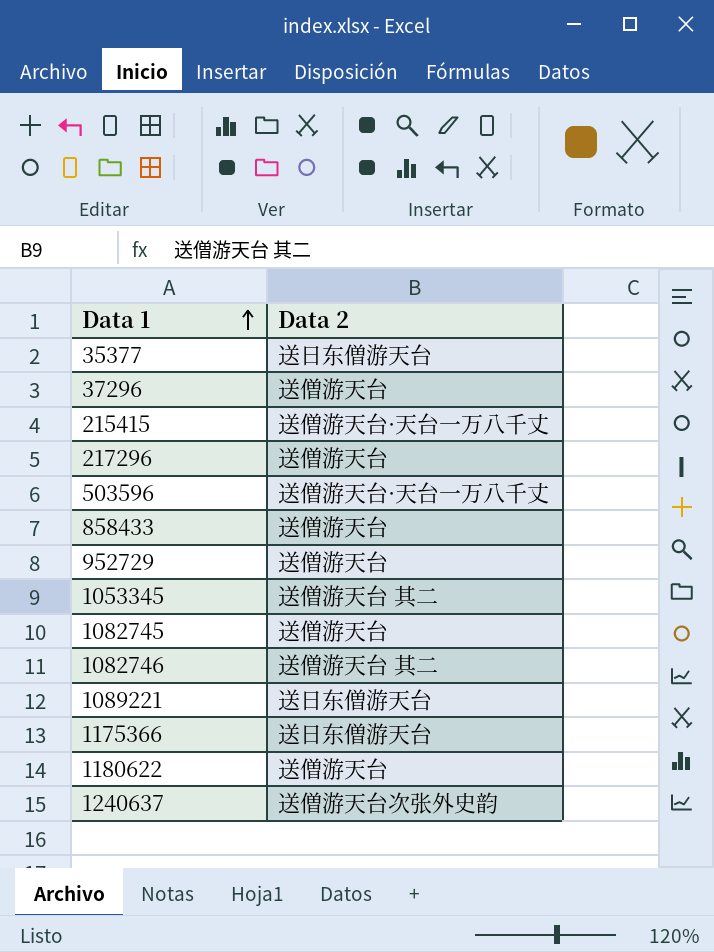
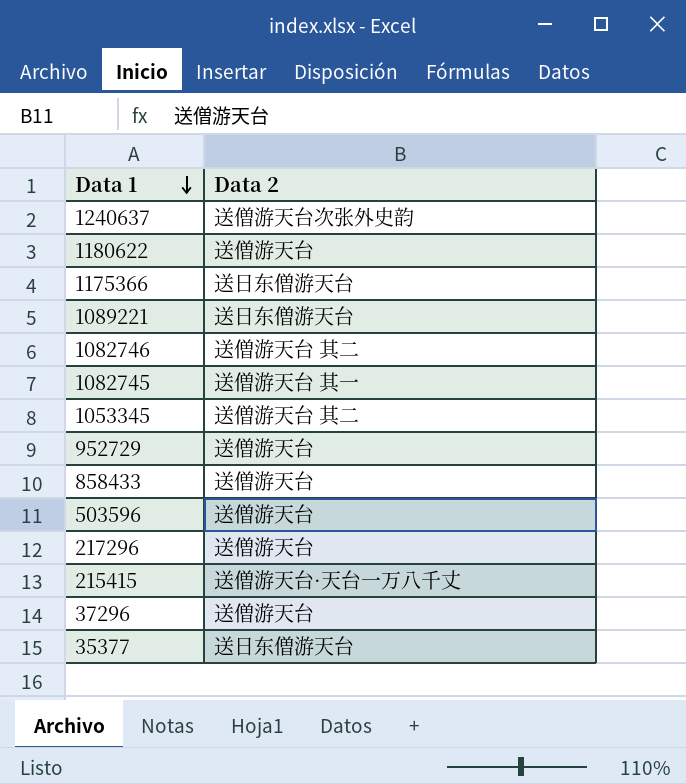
row order: Data 1 ascending -> Data 1 descending
1082745 | Data 2: 送僧游天台 -> 送僧游天台 其一
503596 | Data 2: 送僧游天台·天台一万八千丈 -> 送僧游天台

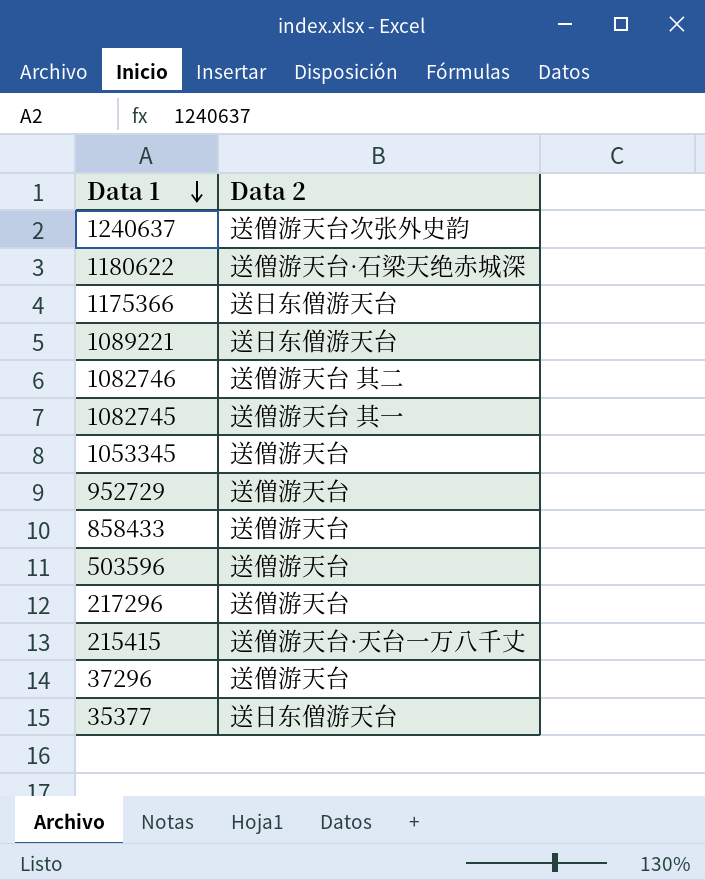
1180622 | Data 2: 送僧游天台 -> 送僧游天台·石梁天绝赤城深
1053345 | Data 2: 送僧游天台 其二 -> 送僧游天台

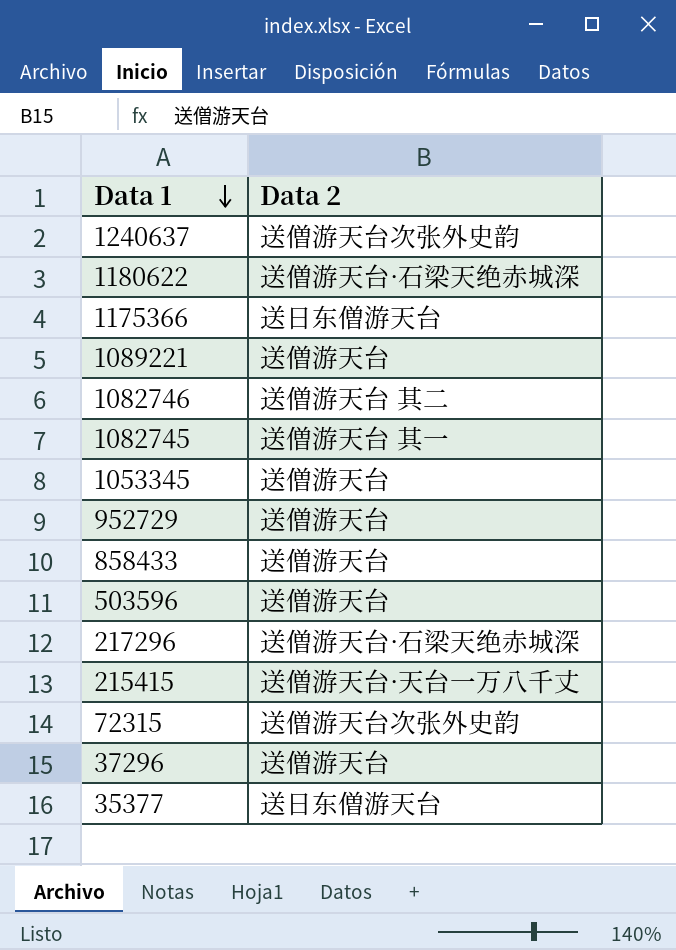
1089221 | Data 2: 送日东僧游天台 -> 送僧游天台
217296 | Data 2: 送僧游天台 -> 送僧游天台·石梁天绝赤城深
row 72315: none -> 送僧游天台次张外史韵

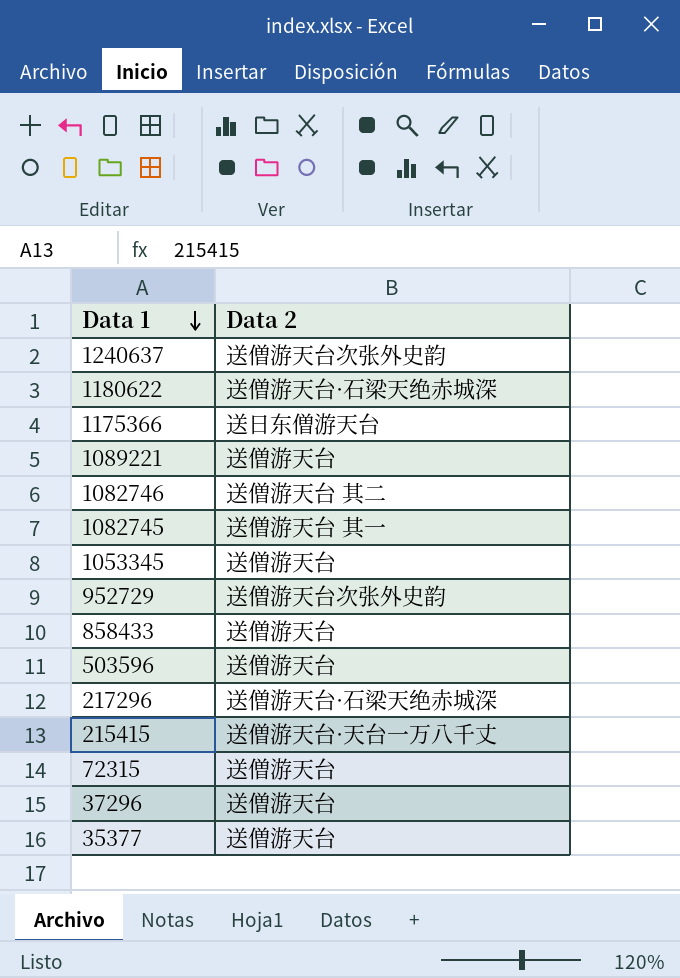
952729 | Data 2: 送僧游天台 -> 送僧游天台次张外史韵
72315 | Data 2: 送僧游天台次张外史韵 -> 送僧游天台
35377 | Data 2: 送日东僧游天台 -> 送僧游天台

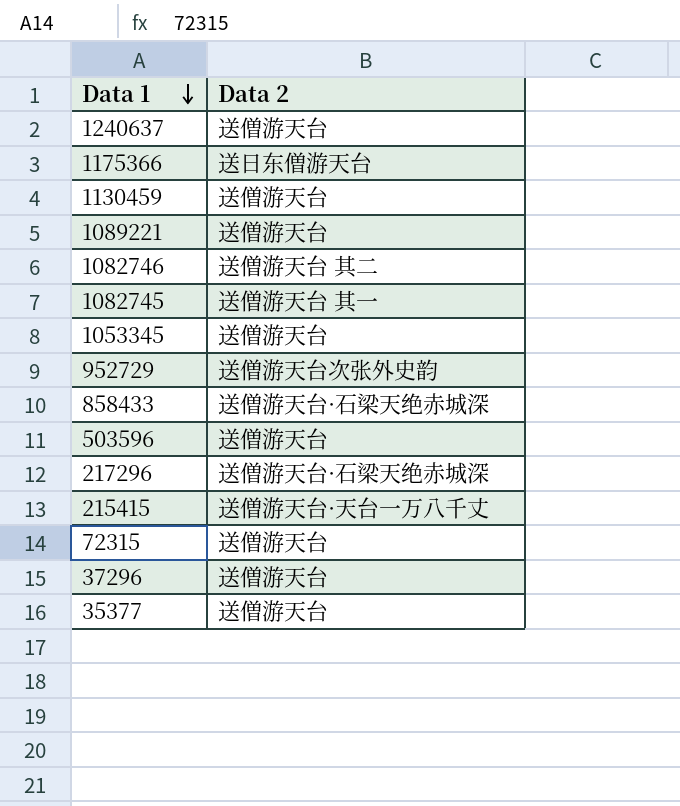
row 1180622: 送僧游天台·石梁天绝赤城深 -> none
1240637 | Data 2: 送僧游天台次张外史韵 -> 送僧游天台
row 1130459: none -> 送僧游天台
858433 | Data 2: 送僧游天台 -> 送僧游天台·石梁天绝赤城深

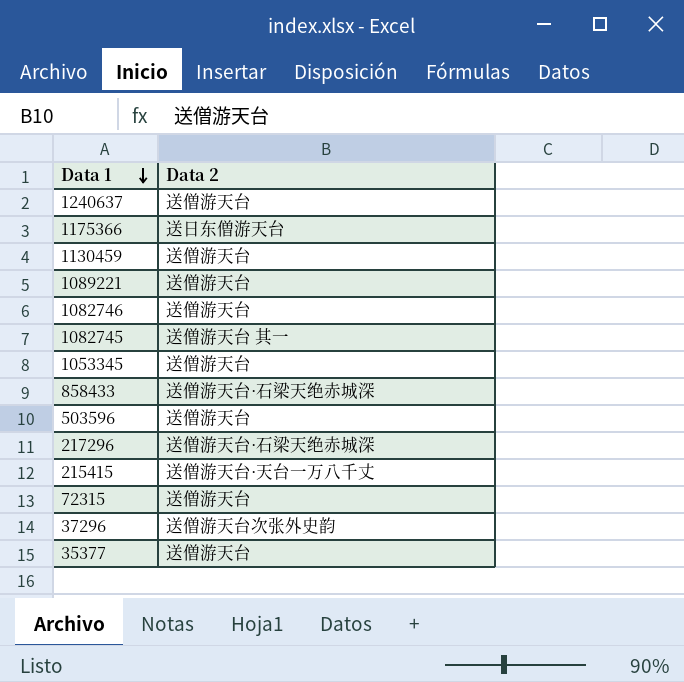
row 952729: 送僧游天台次张外史韵 -> none
1082746 | Data 2: 送僧游天台 其二 -> 送僧游天台
37296 | Data 2: 送僧游天台 -> 送僧游天台次张外史韵

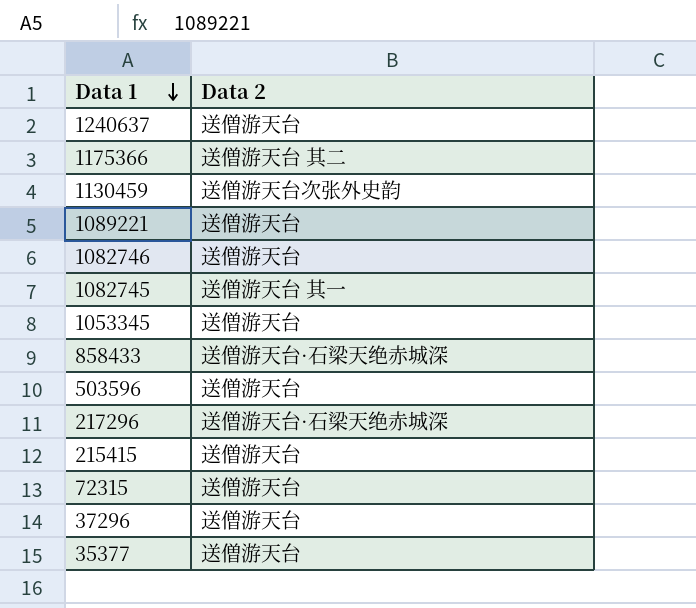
1175366 | Data 2: 送日东僧游天台 -> 送僧游天台 其二
1130459 | Data 2: 送僧游天台 -> 送僧游天台次张外史韵
215415 | Data 2: 送僧游天台·天台一万八千丈 -> 送僧游天台
37296 | Data 2: 送僧游天台次张外史韵 -> 送僧游天台

